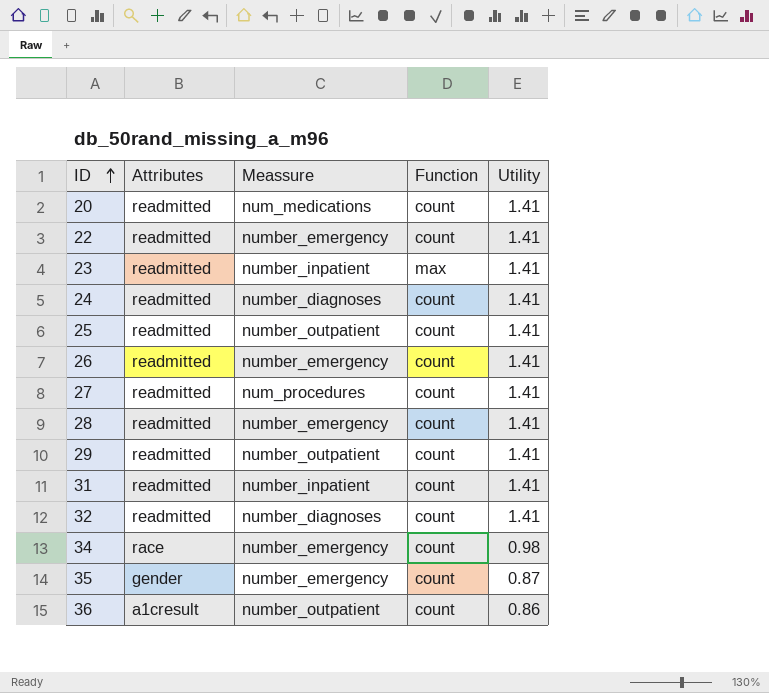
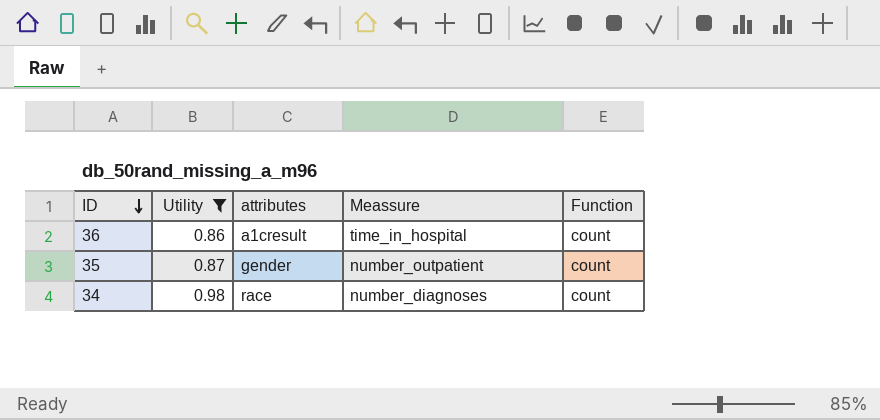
filter: none -> Utility != 1.41
row order: ID ascending -> ID descending
column Utility | position: 5 -> 2
column name: Attributes -> attributes
36 | Meassure: number_outpatient -> time_in_hospital
35 | Meassure: number_emergency -> number_outpatient
34 | Meassure: number_emergency -> number_diagnoses

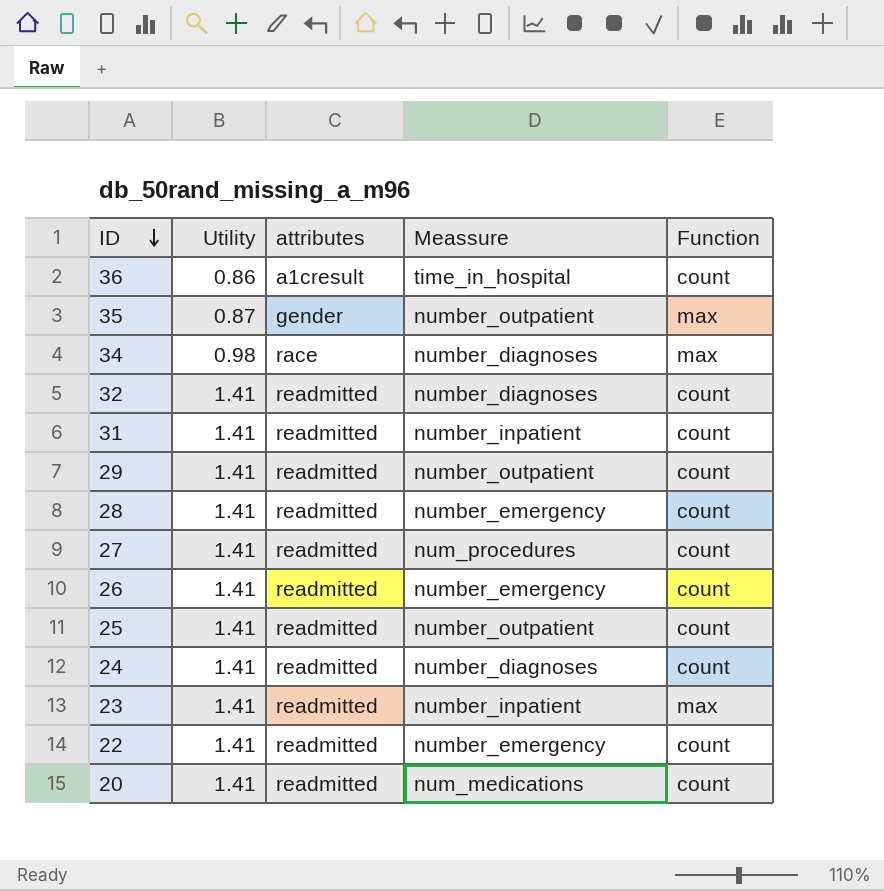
filter: Utility != 1.41 -> none
35 | Function: count -> max
34 | Function: count -> max

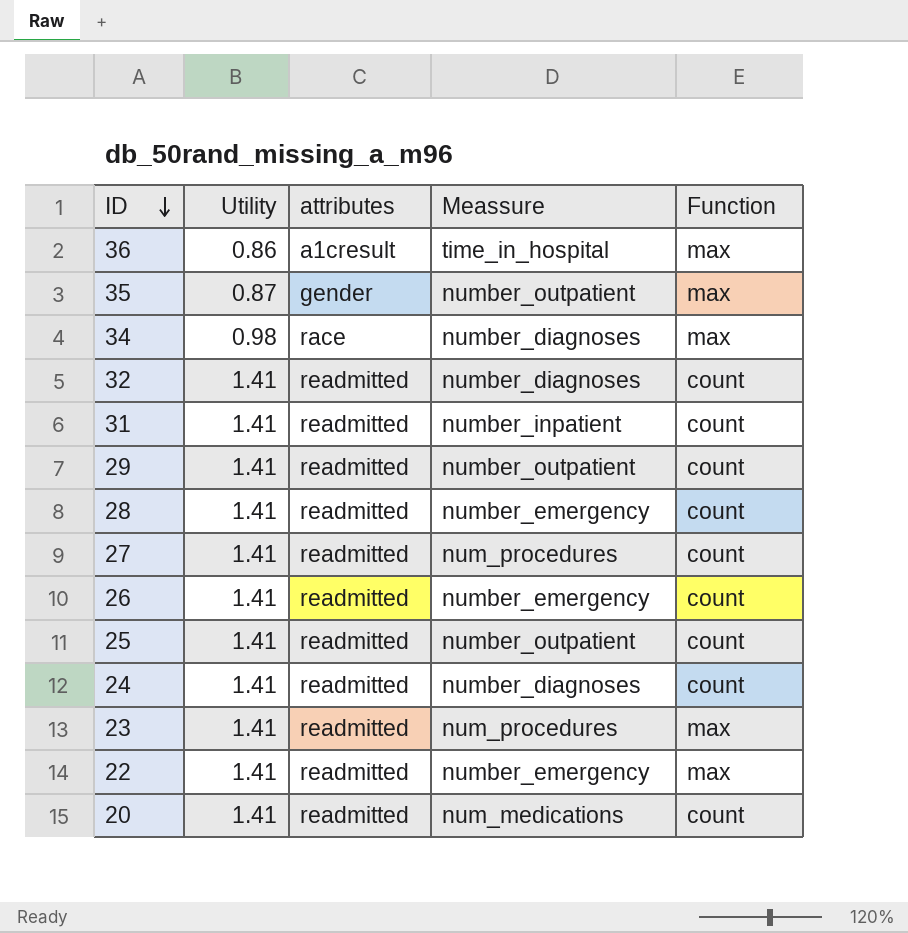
36 | Function: count -> max
23 | Meassure: number_inpatient -> num_procedures
22 | Function: count -> max

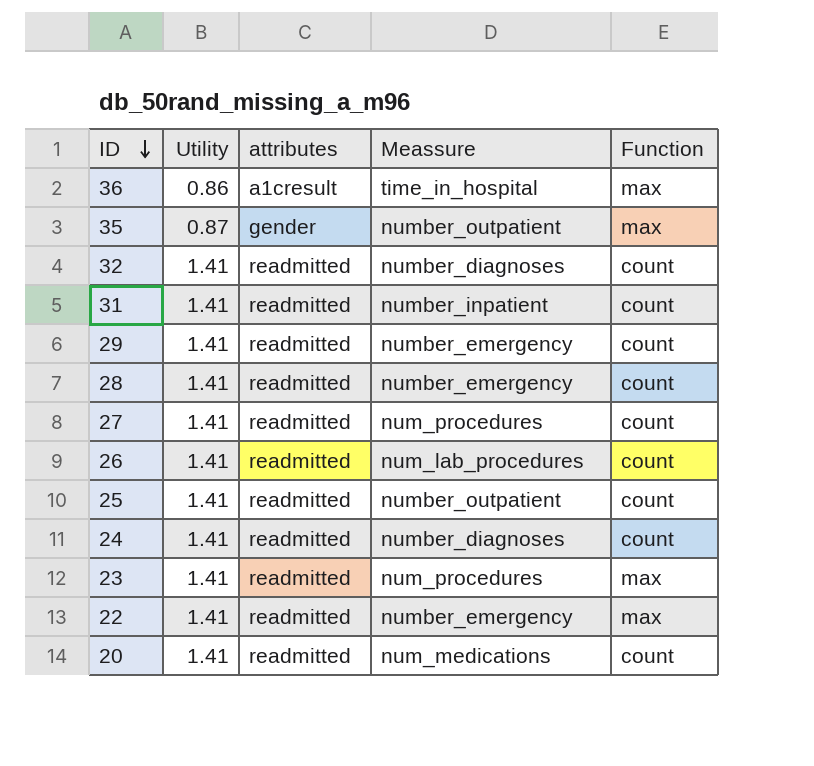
row 34: 0.98 | race | number_diagnoses | max -> none
29 | Meassure: number_outpatient -> number_emergency
26 | Meassure: number_emergency -> num_lab_procedures

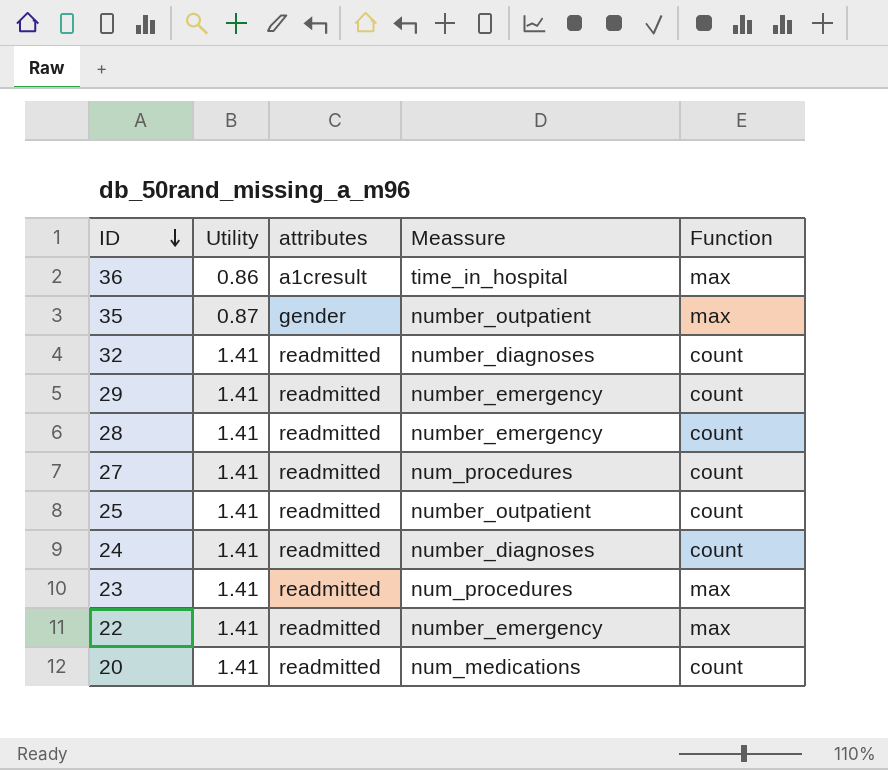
row 31: 1.41 | readmitted | number_inpatient | count -> none
row 26: 1.41 | readmitted | num_lab_procedures | count -> none

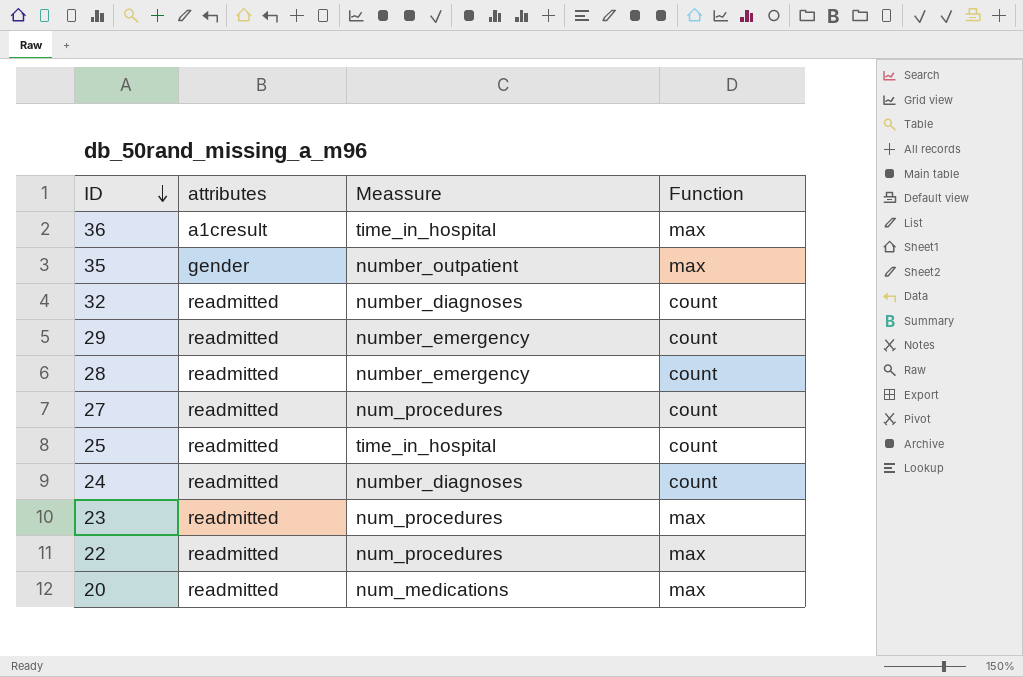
column Utility | position: 2 -> none
25 | Meassure: number_outpatient -> time_in_hospital
22 | Meassure: number_emergency -> num_procedures
20 | Function: count -> max

